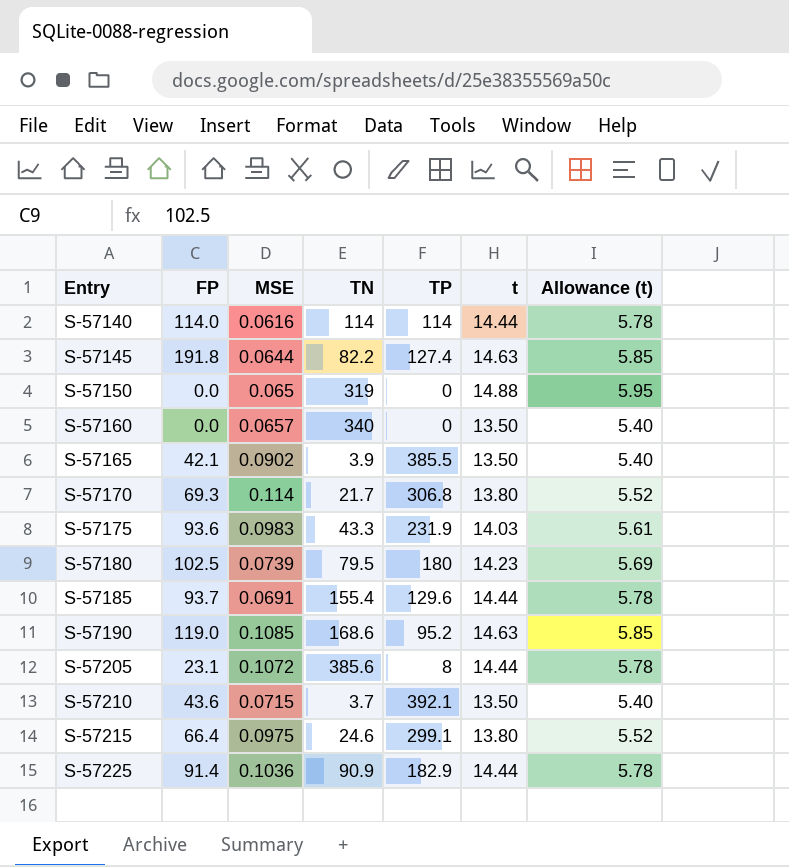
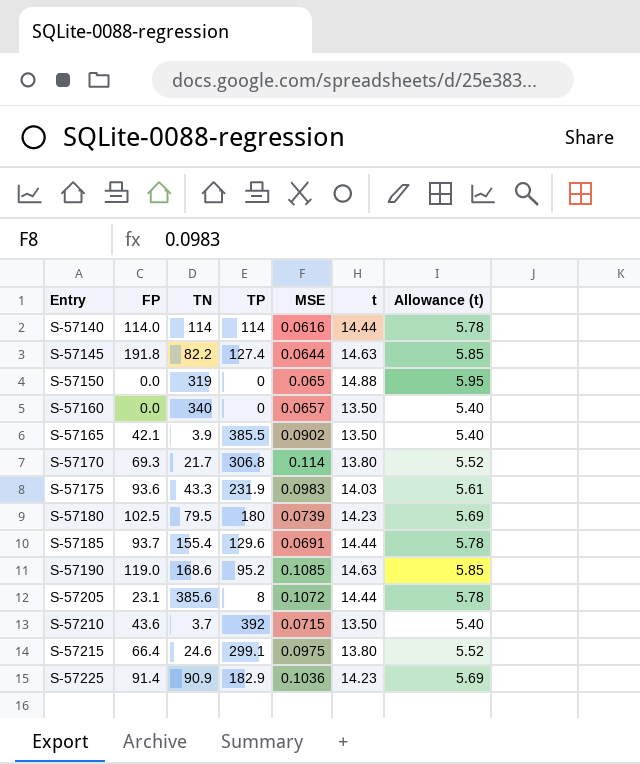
column MSE | position: 3 -> 5
S-57210 | TP: 392.1 -> 392
S-57225 | t: 14.44 -> 14.23
S-57225 | Allowance (t): 5.78 -> 5.69

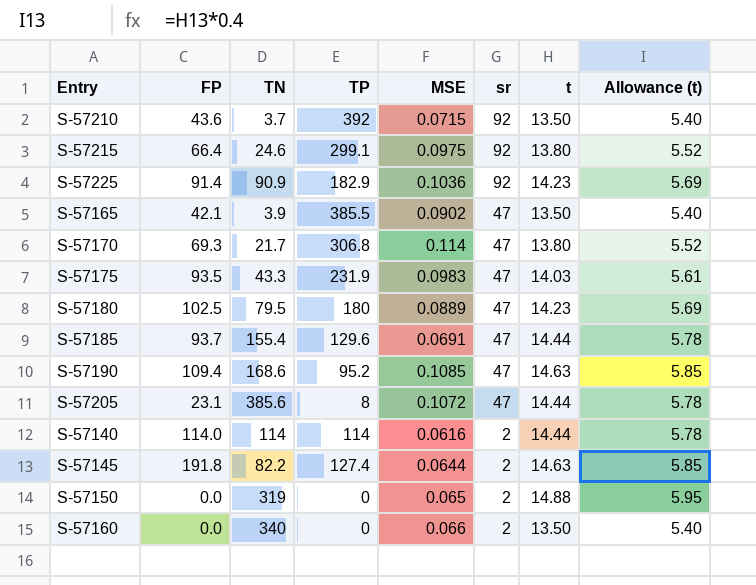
row order: Entry ascending -> sr descending
column sr | position: none -> 6
S-57175 | FP: 93.6 -> 93.5
S-57180 | MSE: 0.0739 -> 0.0889
S-57190 | FP: 119.0 -> 109.4
S-57160 | MSE: 0.0657 -> 0.066

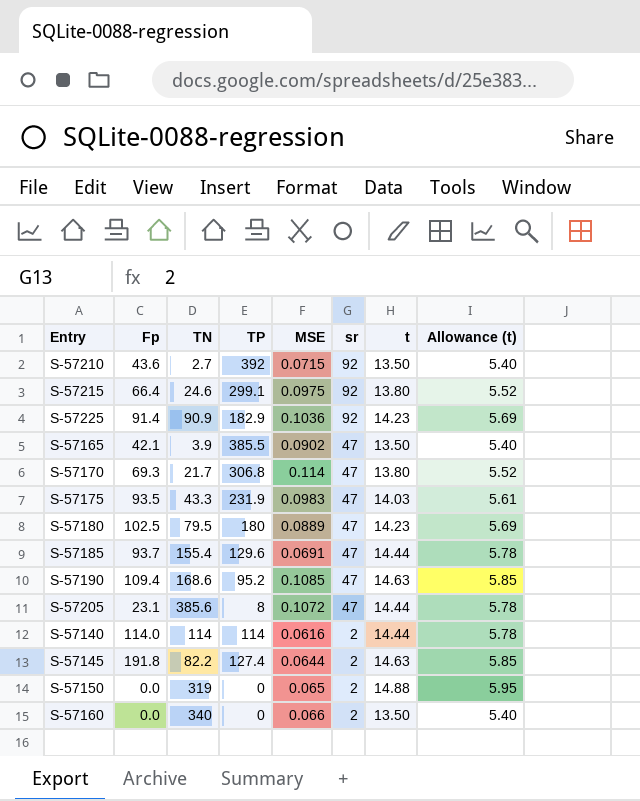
column name: FP -> Fp
S-57210 | TN: 3.7 -> 2.7

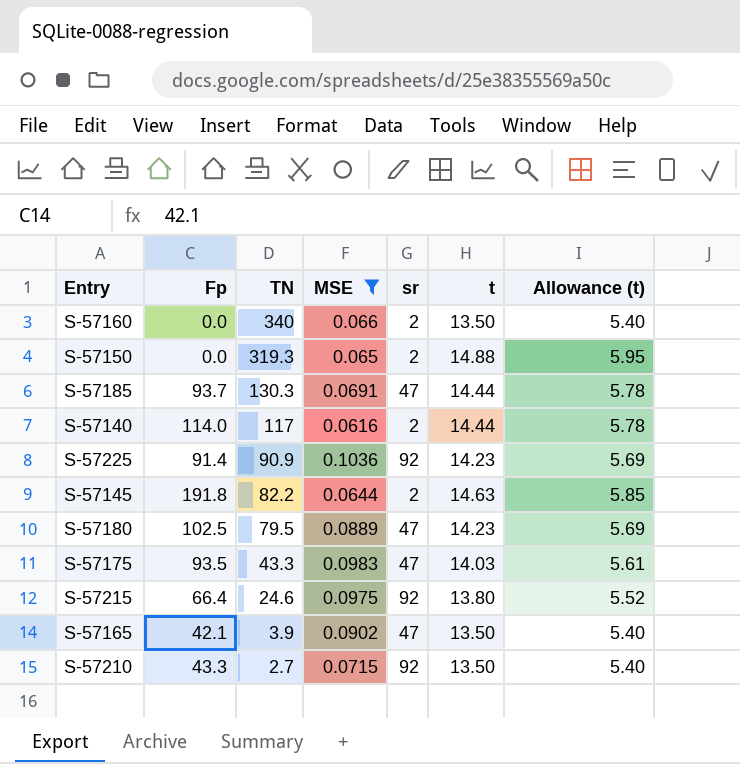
filter: none -> MSE <= 0.1036
row order: sr descending -> TN descending
column TP | position: 4 -> none
S-57150 | TN: 319 -> 319.3
S-57185 | TN: 155.4 -> 130.3
S-57140 | TN: 114 -> 117
S-57210 | Fp: 43.6 -> 43.3

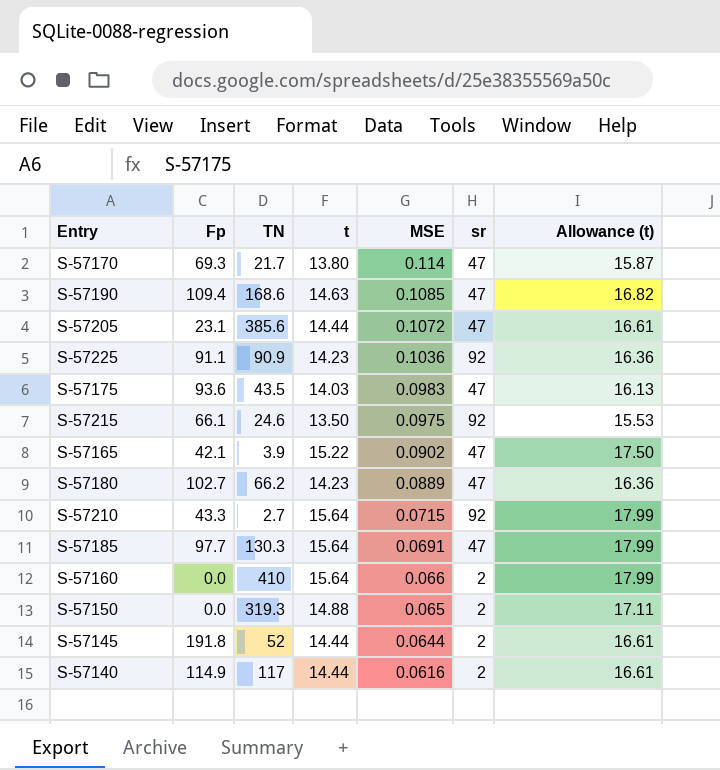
filter: MSE <= 0.1036 -> none
row order: TN descending -> MSE descending
column t | position: 6 -> 4
column Allowance (t) | formula: [t] * 0.4 -> [t] * 1.15
S-57225 | Fp: 91.4 -> 91.1
S-57175 | Fp: 93.5 -> 93.6
S-57175 | TN: 43.3 -> 43.5
S-57215 | Fp: 66.4 -> 66.1
S-57215 | t: 13.80 -> 13.50
S-57165 | t: 13.50 -> 15.22
S-57180 | Fp: 102.5 -> 102.7
S-57180 | TN: 79.5 -> 66.2
S-57210 | t: 13.50 -> 15.64
S-57185 | Fp: 93.7 -> 97.7
S-57185 | t: 14.44 -> 15.64
S-57160 | TN: 340 -> 410
S-57160 | t: 13.50 -> 15.64
S-57145 | TN: 82.2 -> 52
S-57145 | t: 14.63 -> 14.44
S-57140 | Fp: 114.0 -> 114.9

